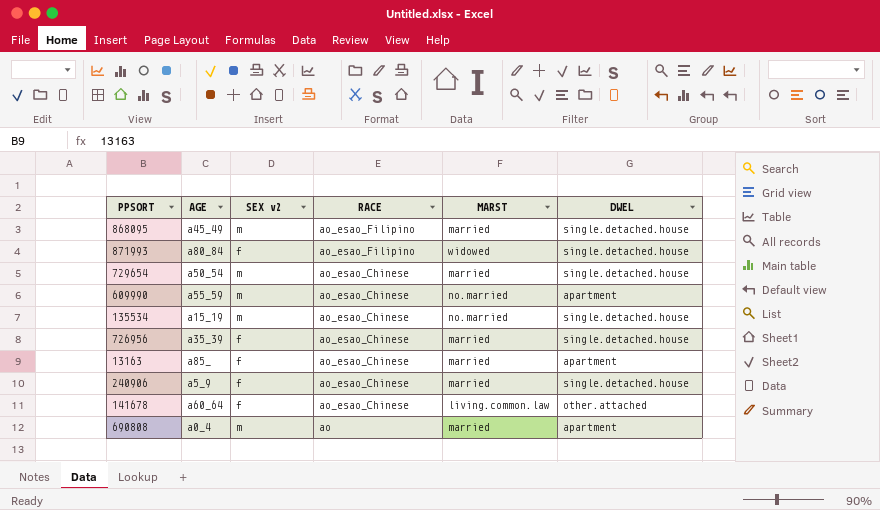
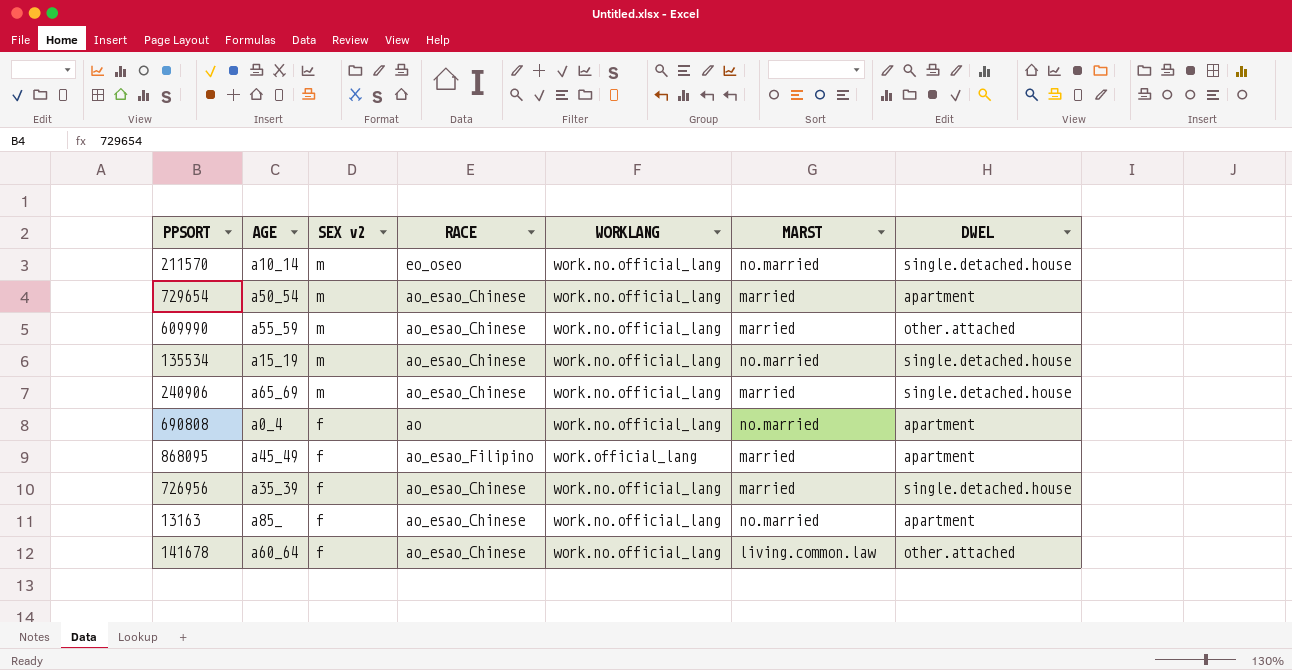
row order: RACE descending -> SEX v2 descending
column WORKLANG | position: none -> 5
row 871993: a80_84 | f | ao_esao_Filipino | widowed | single.detached.house -> none
row 211570: none -> a10_14 | m | eo_oseo | work.no.official_lang | no.married | single.detached.house
729654 | DWEL: single.detached.house -> apartment
609990 | MARST: no.married -> married
609990 | DWEL: apartment -> other.attached
240906 | AGE: a5_9 -> a65_69
240906 | SEX v2: f -> m
690808 | SEX v2: m -> f
690808 | MARST: married -> no.married
868095 | SEX v2: m -> f
868095 | DWEL: single.detached.house -> apartment
13163 | MARST: married -> no.married

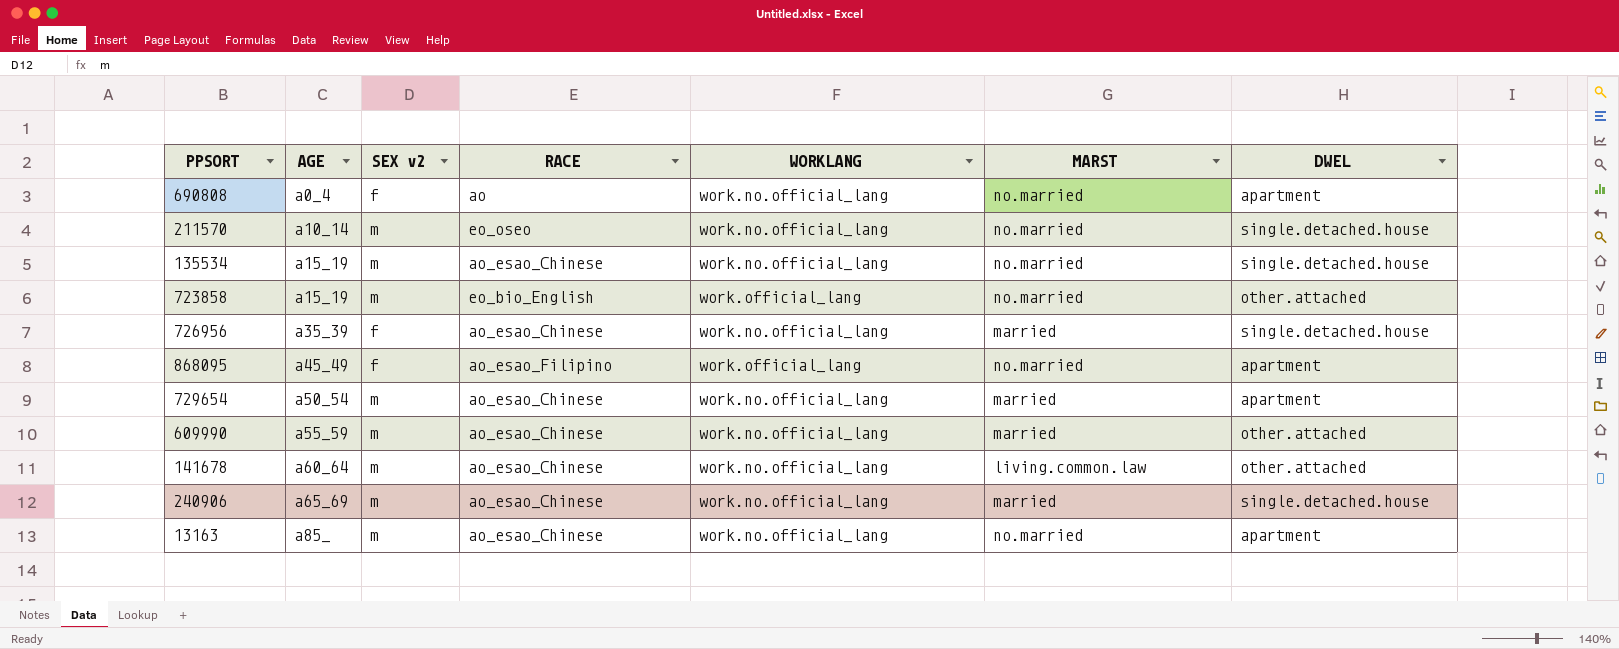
row order: SEX v2 descending -> AGE ascending
row 723858: none -> a15_19 | m | eo_bio_English | work.official_lang | no.married | other.attached
868095 | MARST: married -> no.married
141678 | SEX v2: f -> m
13163 | SEX v2: f -> m

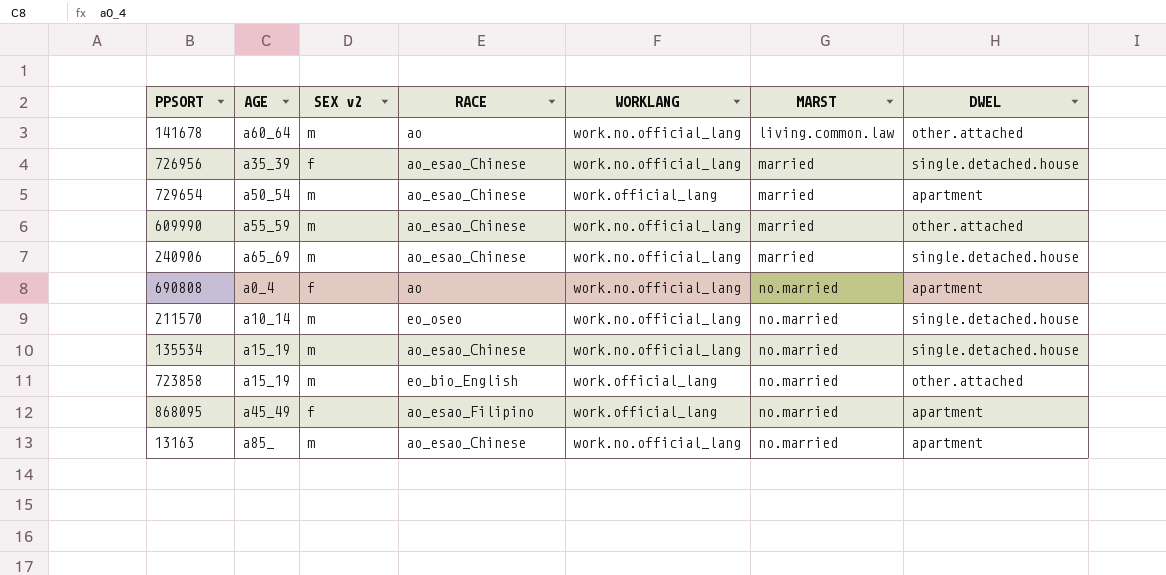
row order: AGE ascending -> MARST ascending
141678 | RACE: ao_esao_Chinese -> ao
729654 | WORKLANG: work.no.official_lang -> work.official_lang

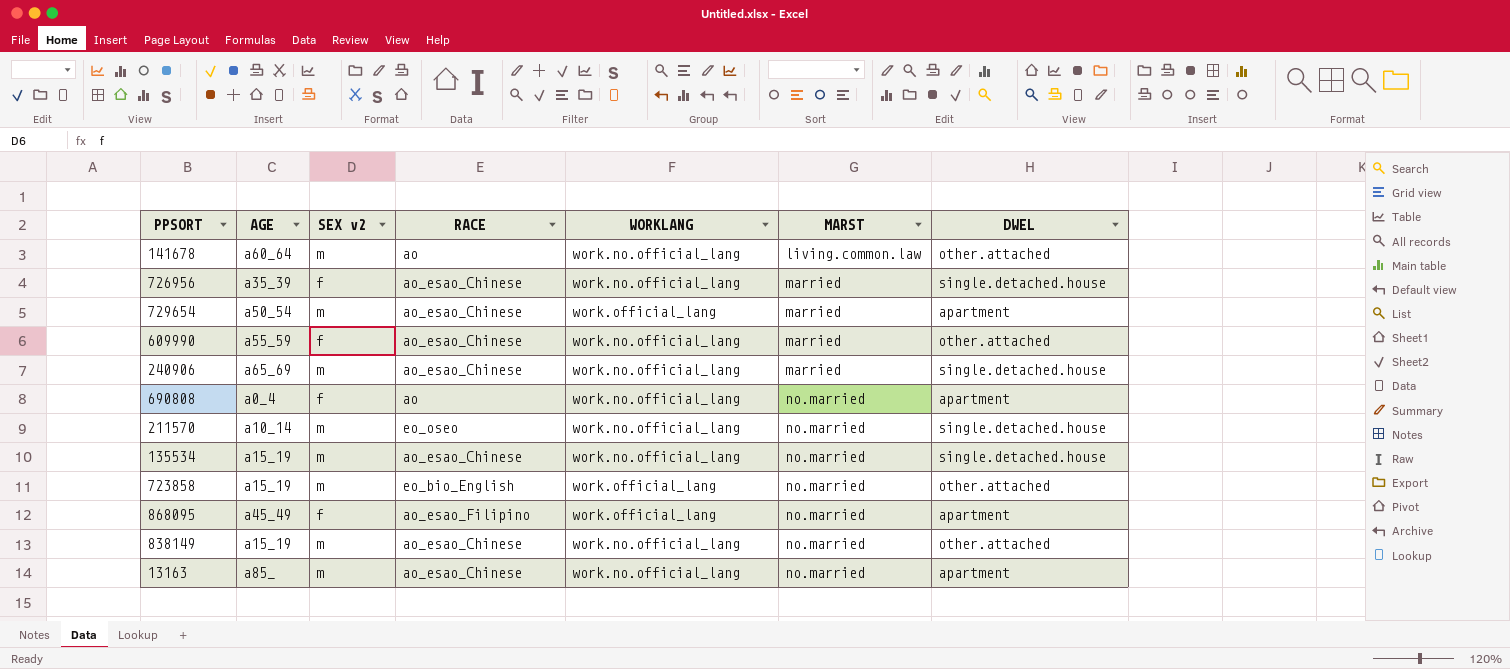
609990 | SEX v2: m -> f
row 838149: none -> a15_19 | m | ao_esao_Chinese | work.no.official_lang | no.married | other.attached

